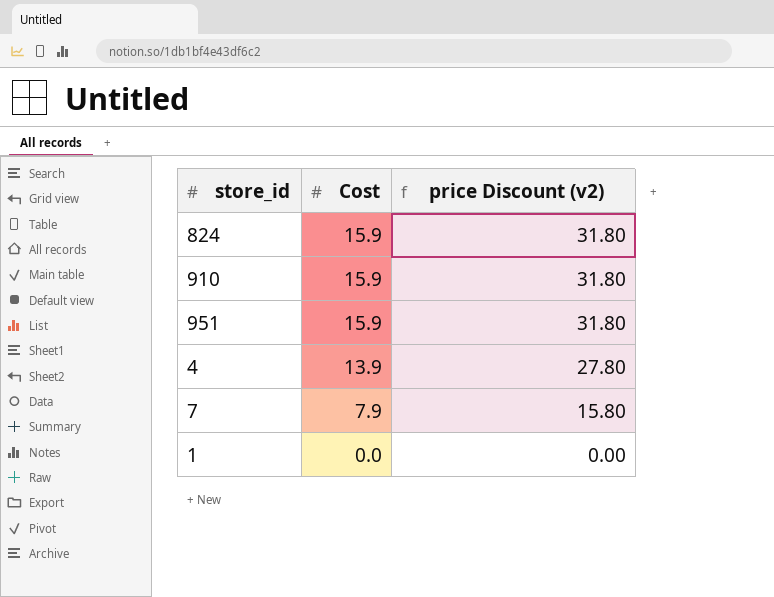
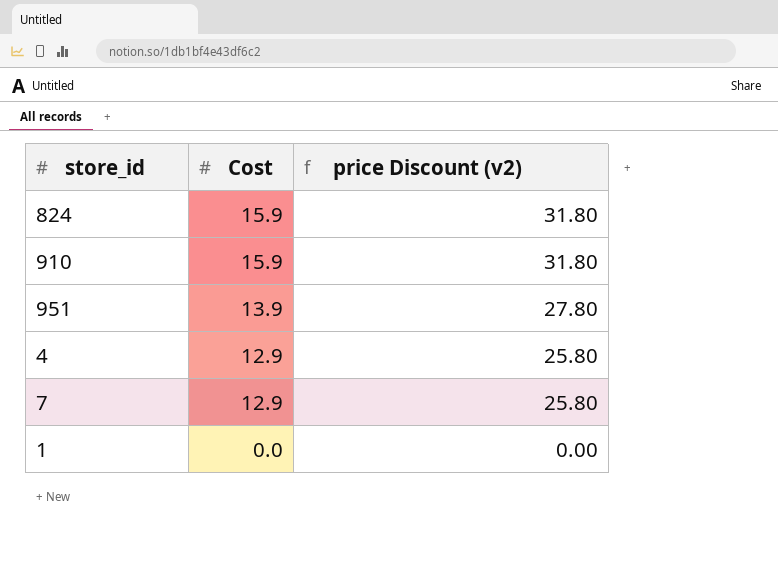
951 | Cost: 15.9 -> 13.9
951 | price Discount (v2): 31.80 -> 27.80
4 | Cost: 13.9 -> 12.9
4 | price Discount (v2): 27.80 -> 25.80
7 | Cost: 7.9 -> 12.9
7 | price Discount (v2): 15.80 -> 25.80

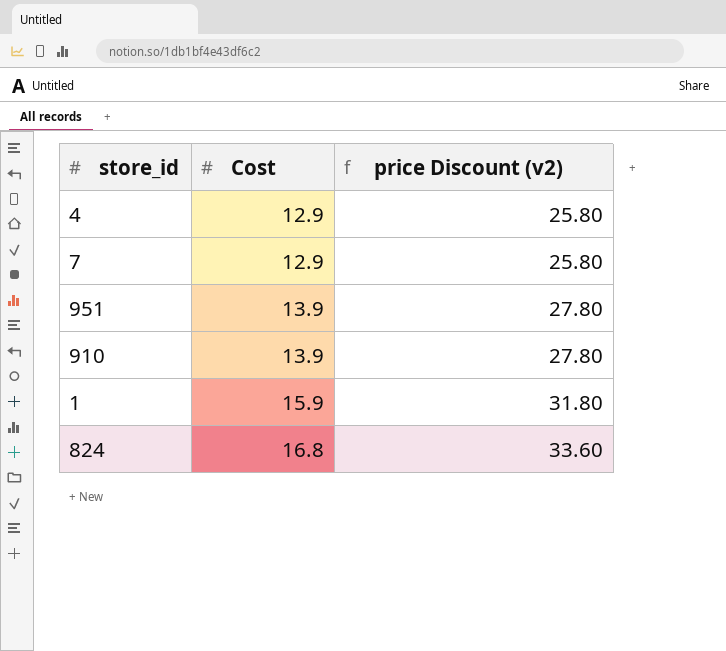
row order: Cost descending -> Cost ascending
910 | Cost: 15.9 -> 13.9
910 | price Discount (v2): 31.80 -> 27.80
1 | Cost: 0.0 -> 15.9
1 | price Discount (v2): 0.00 -> 31.80
824 | Cost: 15.9 -> 16.8
824 | price Discount (v2): 31.80 -> 33.60

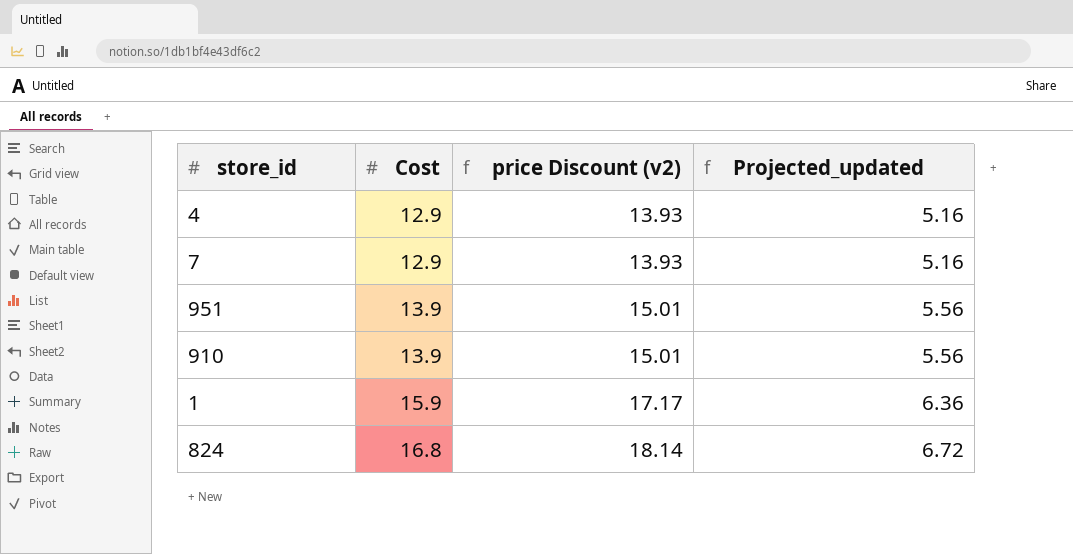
column price Discount (v2) | formula: [Cost] * 2 -> [Cost] * 1.08
column Projected_updated | formula: none -> [Cost] * 0.4

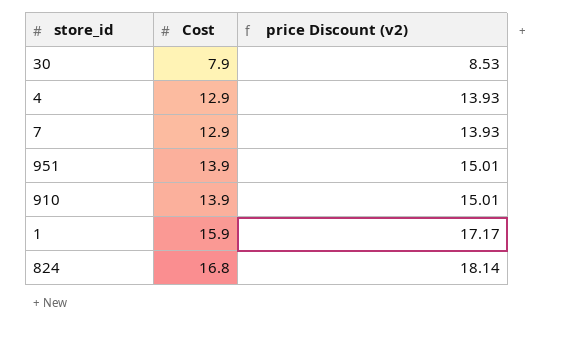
column Projected_updated | formula: [Cost] * 0.4 -> none
row 30: none -> 7.9 | 8.53

